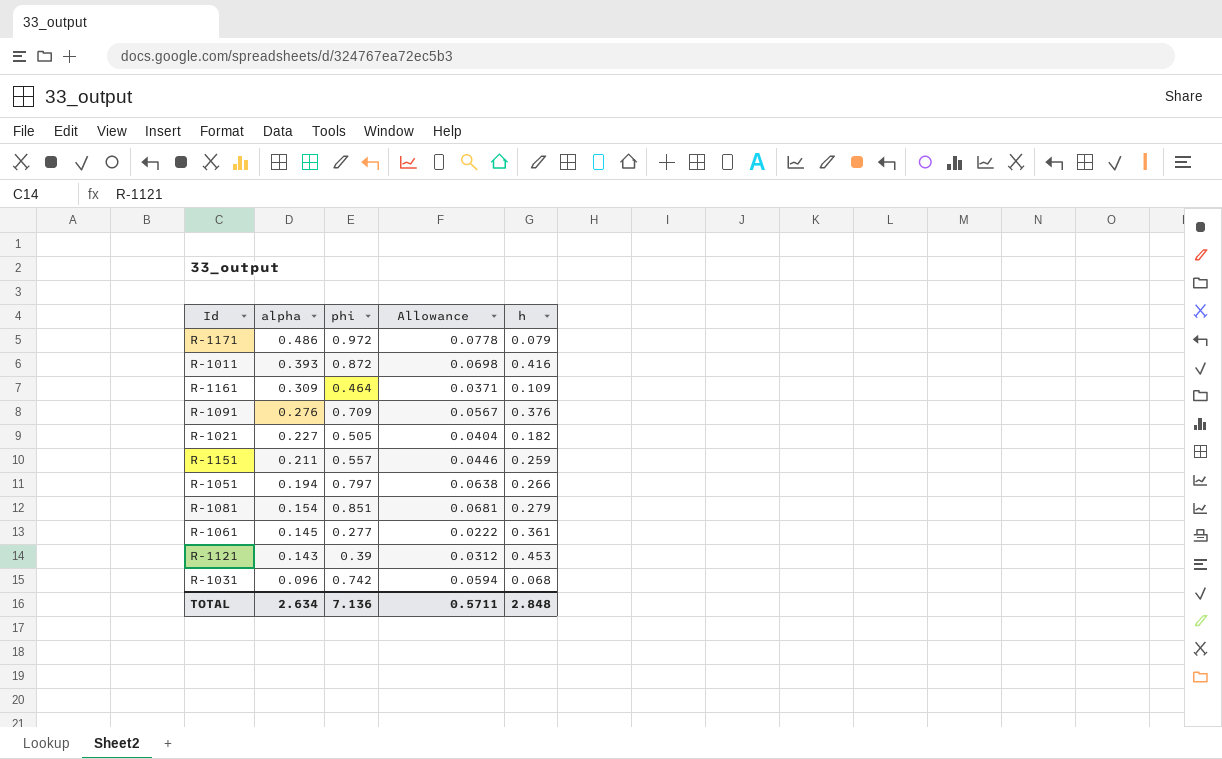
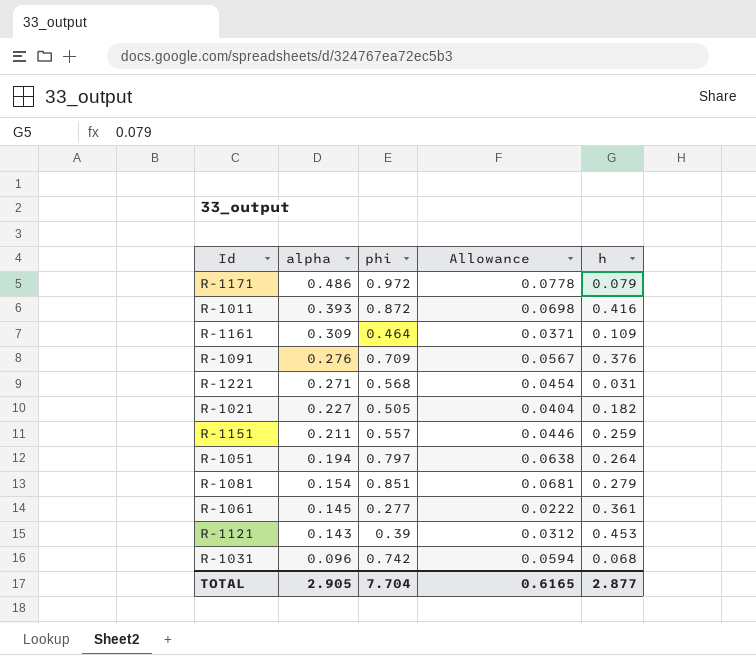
row R-1221: none -> 0.271 | 0.568 | 0.0454 | 0.031
R-1051 | h: 0.266 -> 0.264
TOTAL | alpha: 2.634 -> 2.905
TOTAL | phi: 7.136 -> 7.704
TOTAL | Allowance: 0.5711 -> 0.6165
TOTAL | h: 2.848 -> 2.877

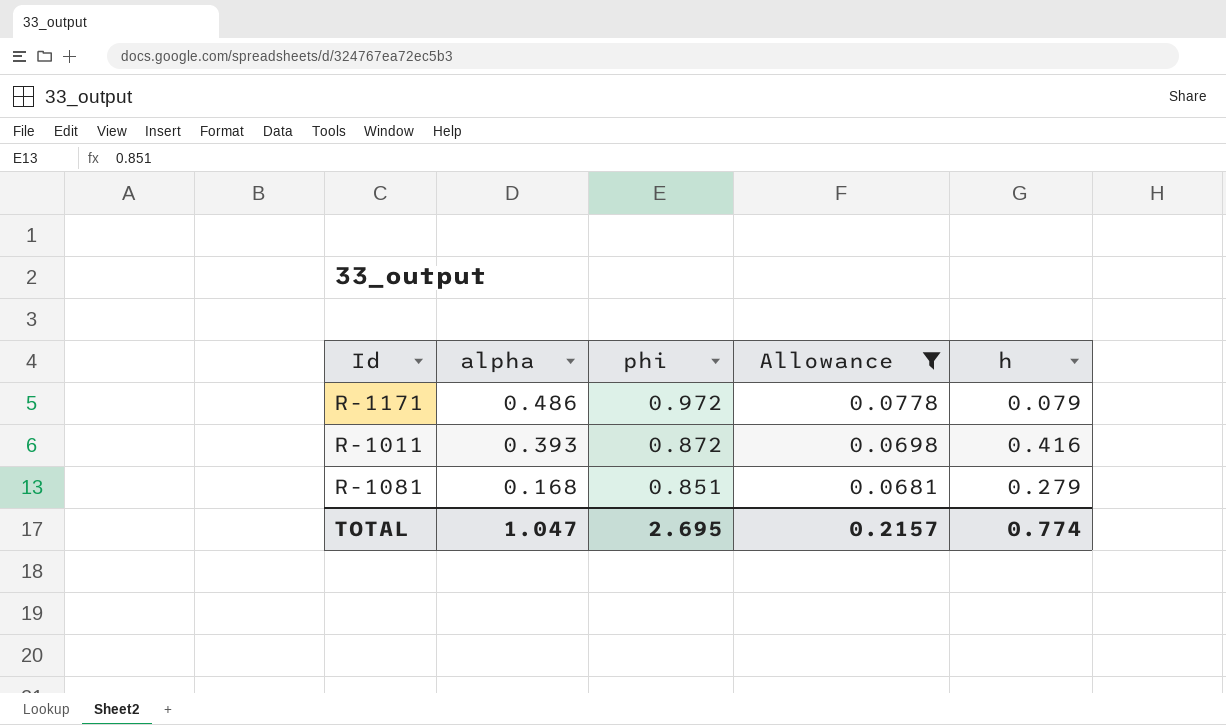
filter: none -> Allowance >= 0.0681
R-1081 | alpha: 0.154 -> 0.168
TOTAL | alpha: 2.905 -> 1.047
TOTAL | phi: 7.704 -> 2.695
TOTAL | Allowance: 0.6165 -> 0.2157
TOTAL | h: 2.877 -> 0.774

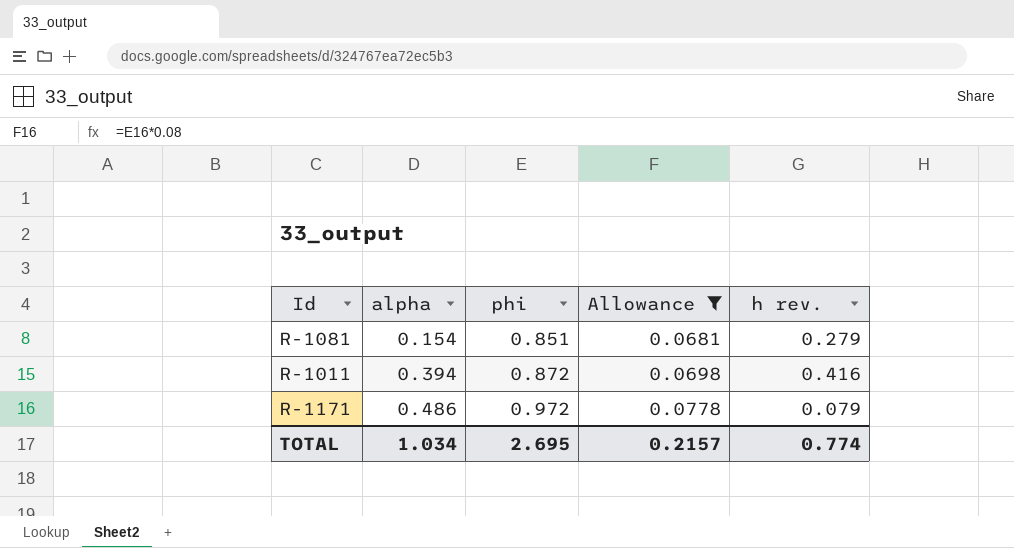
row order: alpha descending -> alpha ascending
column name: h -> h rev.
R-1081 | alpha: 0.168 -> 0.154
R-1011 | alpha: 0.393 -> 0.394
TOTAL | alpha: 1.047 -> 1.034

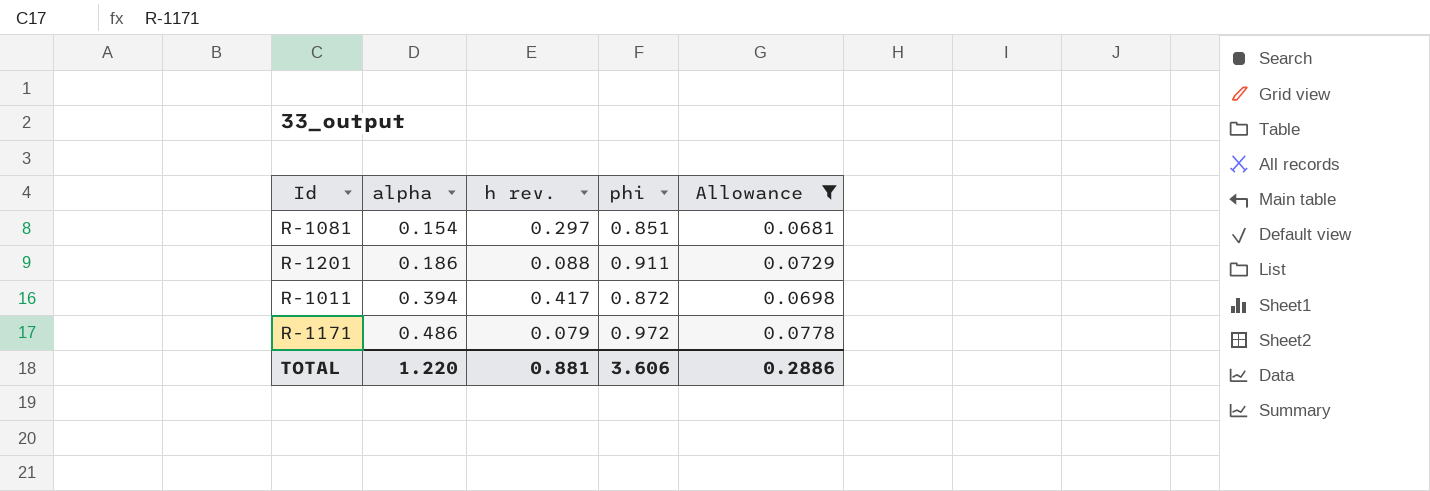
column h rev. | position: 5 -> 3
R-1081 | h rev.: 0.279 -> 0.297
row R-1201: none -> 0.186 | 0.088 | 0.911 | 0.0729
R-1011 | h rev.: 0.416 -> 0.417
TOTAL | alpha: 1.034 -> 1.220
TOTAL | h rev.: 0.774 -> 0.881
TOTAL | phi: 2.695 -> 3.606
TOTAL | Allowance: 0.2157 -> 0.2886

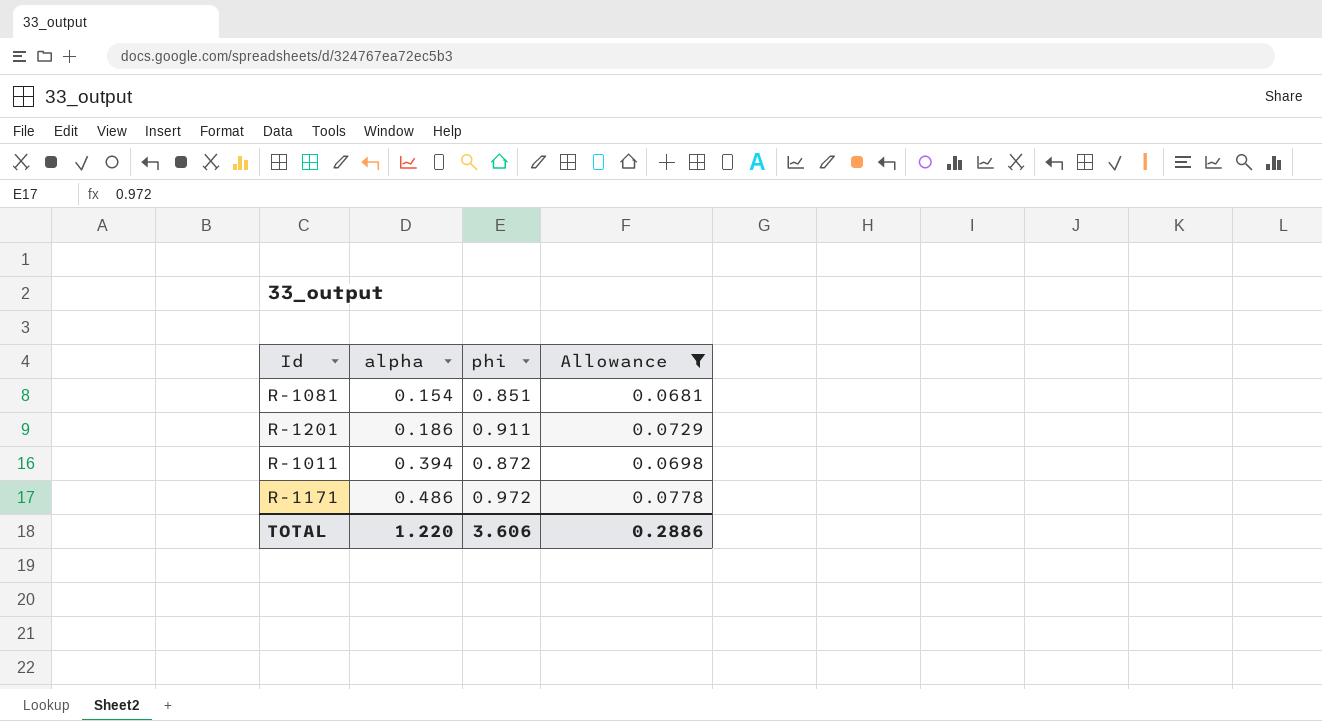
column h rev. | position: 3 -> none

